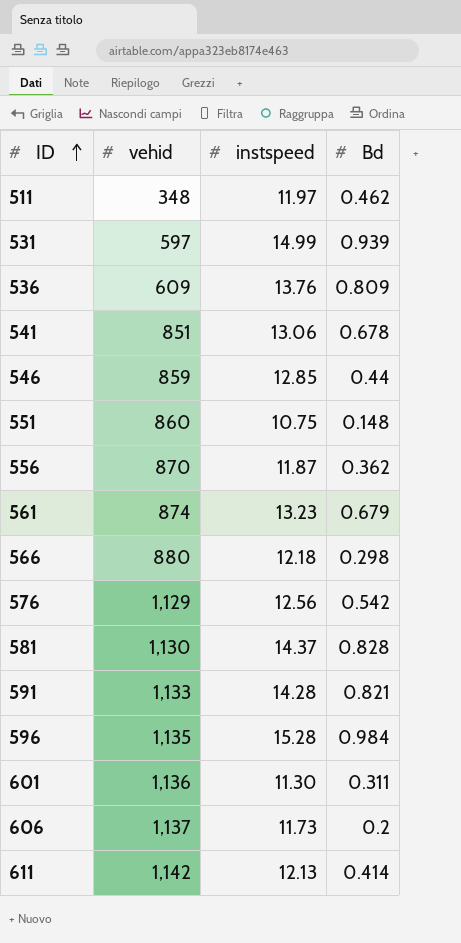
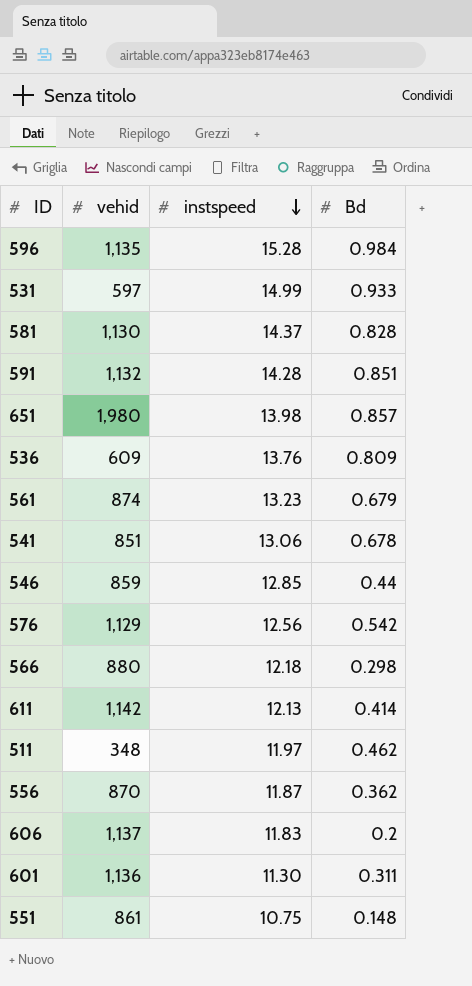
row order: ID ascending -> instspeed descending
531 | Bd: 0.939 -> 0.933
591 | vehid: 1,133 -> 1,132
591 | Bd: 0.821 -> 0.851
row 651: none -> 1,980 | 13.98 | 0.857
606 | instspeed: 11.73 -> 11.83
551 | vehid: 860 -> 861

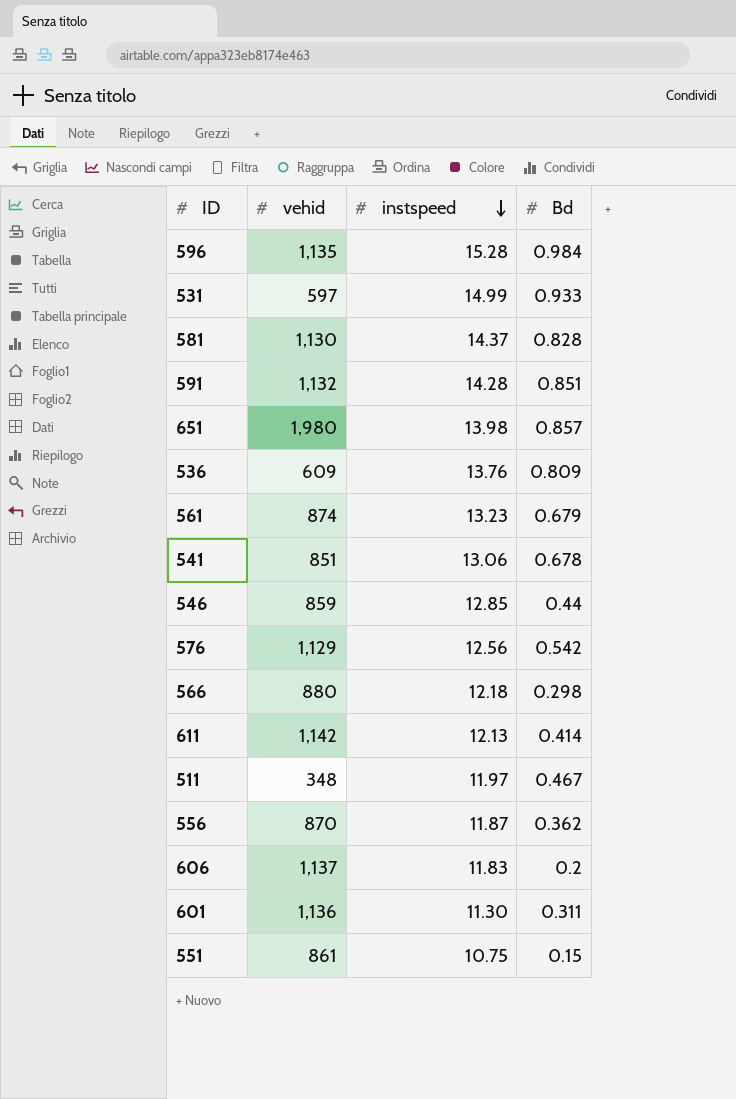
511 | Bd: 0.462 -> 0.467
551 | Bd: 0.148 -> 0.15

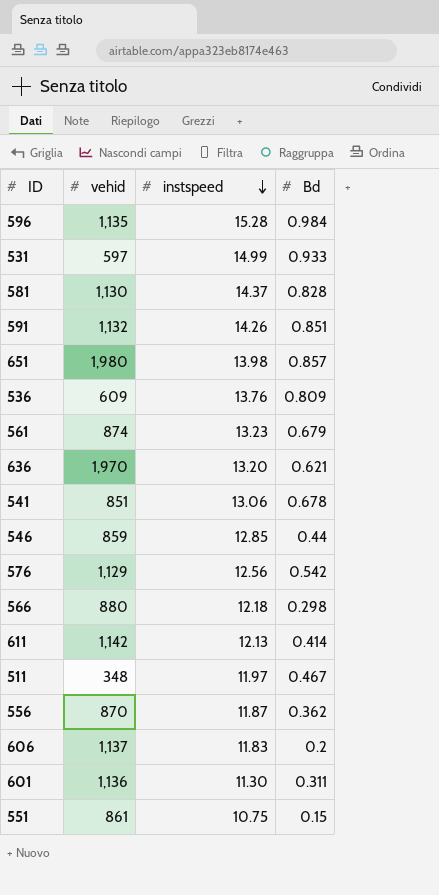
591 | instspeed: 14.28 -> 14.26
row 636: none -> 1,970 | 13.20 | 0.621

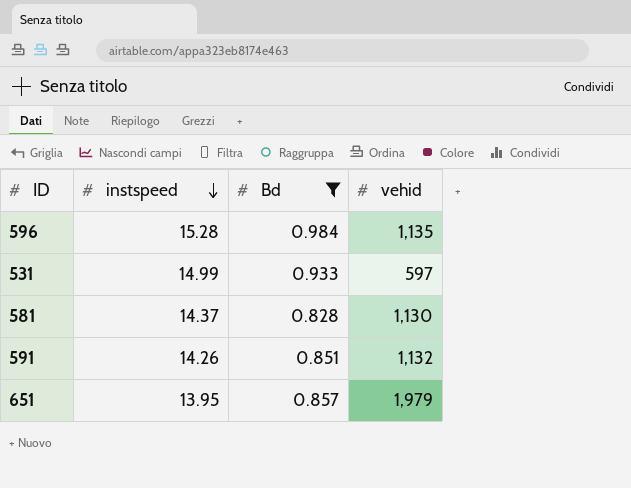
filter: none -> Bd >= 0.828
column vehid | position: 2 -> 4
651 | instspeed: 13.98 -> 13.95
651 | vehid: 1,980 -> 1,979

